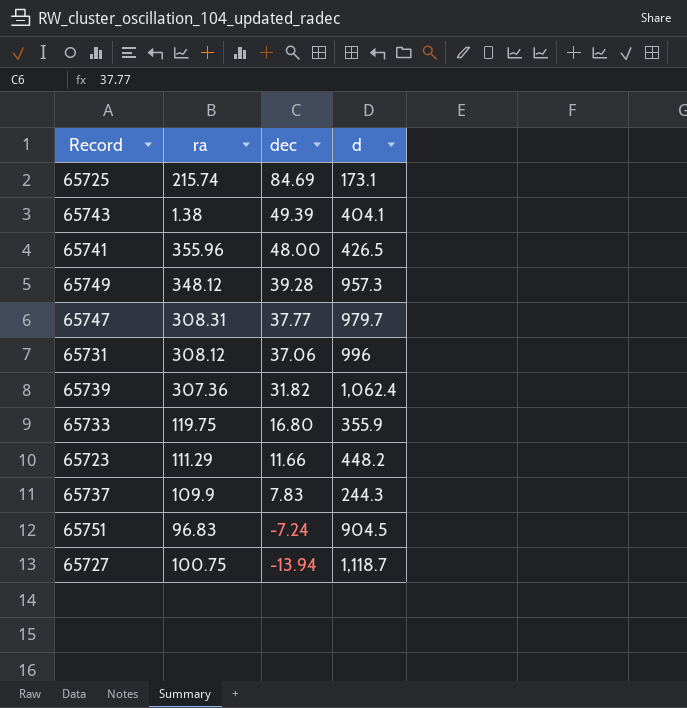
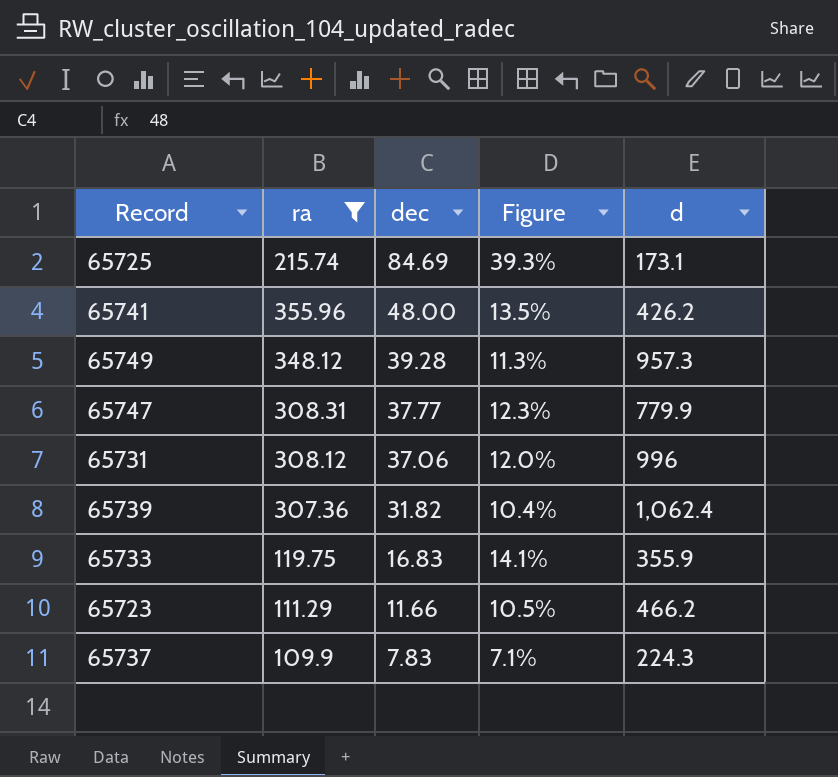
filter: none -> ra >= 109.9
column Figure | formula: none -> [dec] / [ra]
65741 | d: 426.5 -> 426.2
65747 | d: 979.7 -> 779.9
65733 | dec: 16.80 -> 16.83
65723 | d: 448.2 -> 466.2
65737 | d: 244.3 -> 224.3

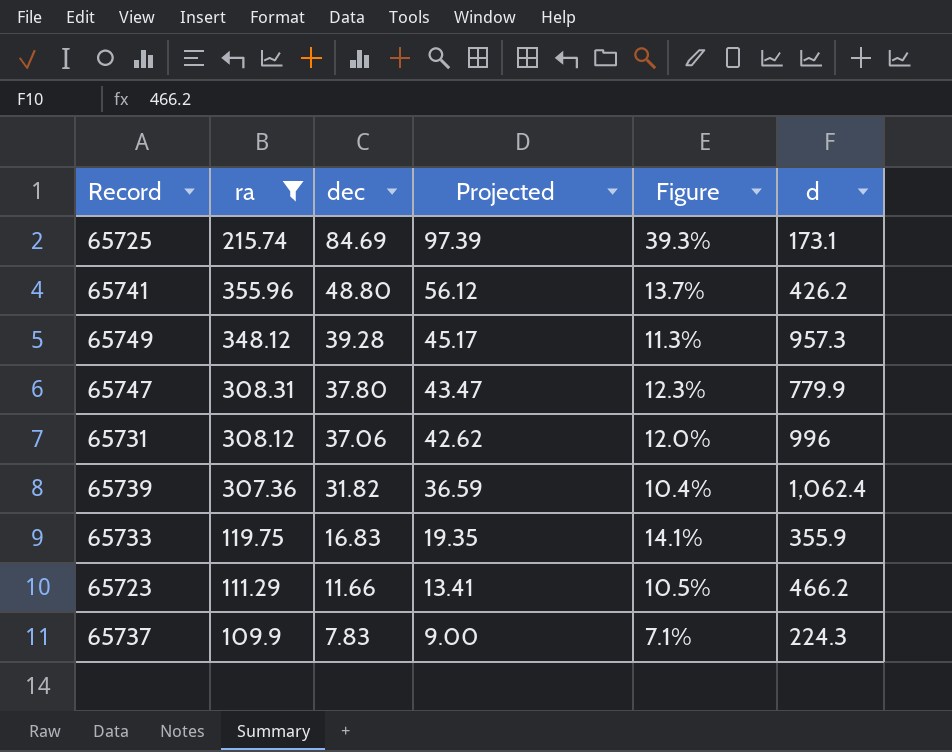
column Projected | formula: none -> [dec] * 1.15
65741 | dec: 48.00 -> 48.80
65741 | Figure: 13.5% -> 13.7%
65747 | dec: 37.77 -> 37.80

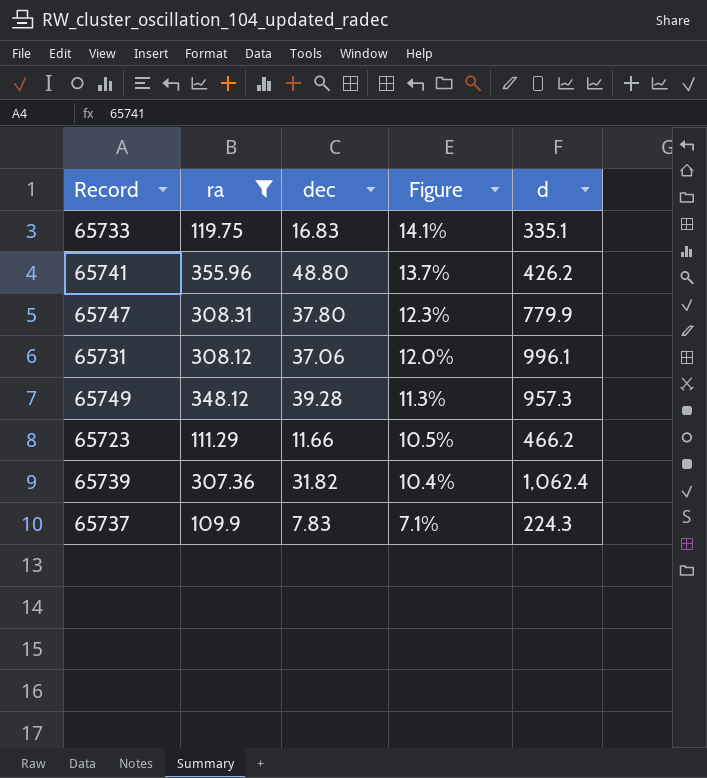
row order: dec descending -> Figure descending
column Projected | formula: [dec] * 1.15 -> none
row 65725: 215.74 | 84.69 | 97.39 | 39.3% | 173.1 -> none
65733 | d: 355.9 -> 335.1
65731 | d: 996 -> 996.1

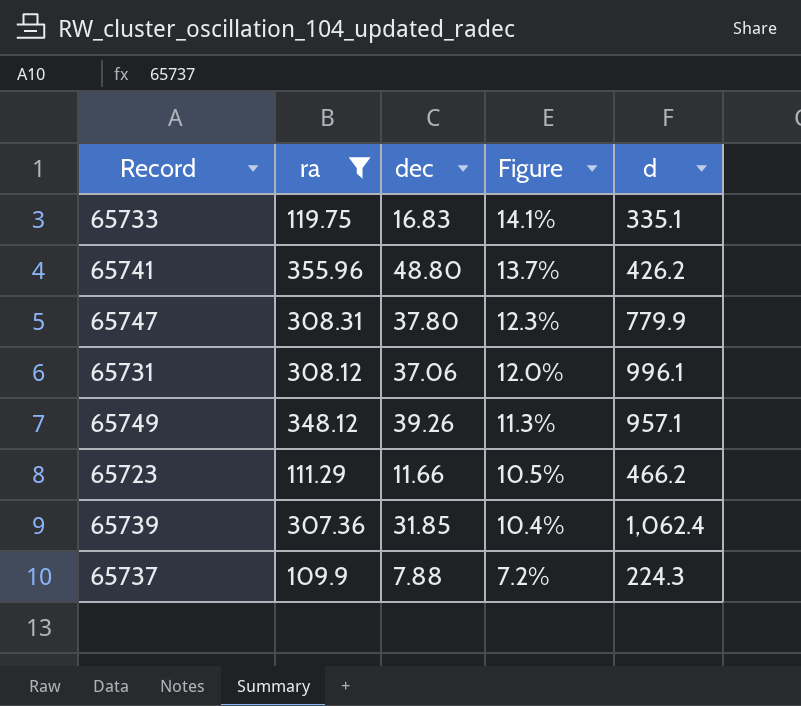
65749 | dec: 39.28 -> 39.26
65749 | d: 957.3 -> 957.1
65739 | dec: 31.82 -> 31.85
65737 | dec: 7.83 -> 7.88
65737 | Figure: 7.1% -> 7.2%

